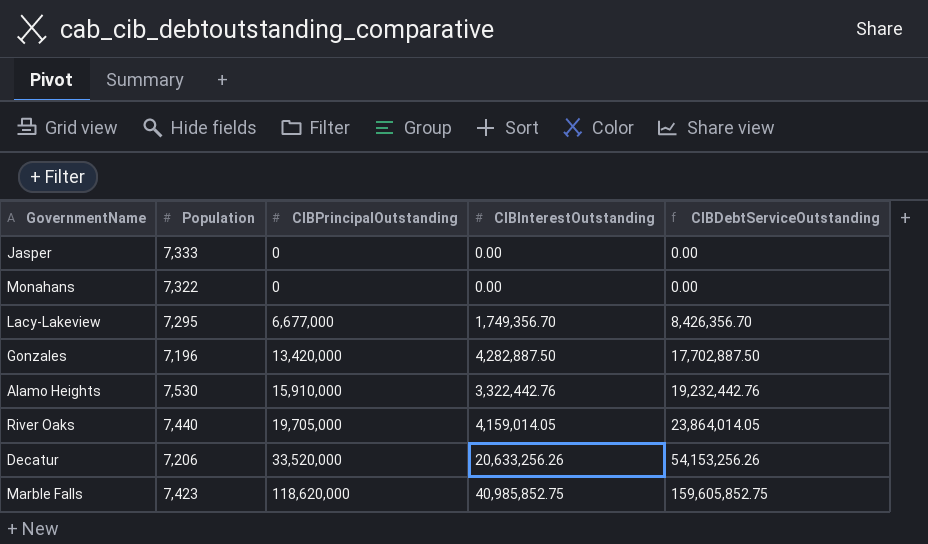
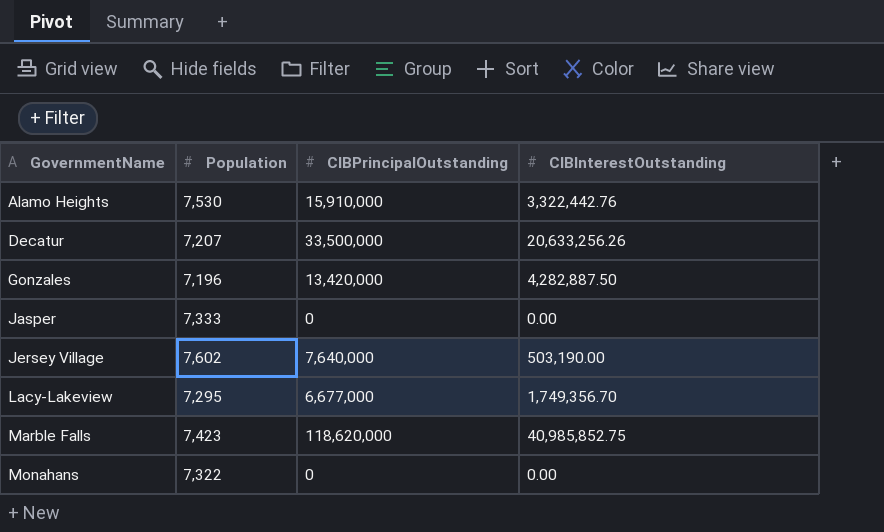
row order: CIBPrincipalOutstanding ascending -> GovernmentName ascending
column CIBDebtServiceOutstanding | formula: [CIBPrincipalOutstanding] + [CIBInterestOutstanding] -> none
row River Oaks: 7,440 | 19,705,000 | 4,159,014.05 | 23,864,014.05 -> none
Decatur | Population: 7,206 -> 7,207
Decatur | CIBPrincipalOutstanding: 33,520,000 -> 33,500,000
row Jersey Village: none -> 7,602 | 7,640,000 | 503,190.00

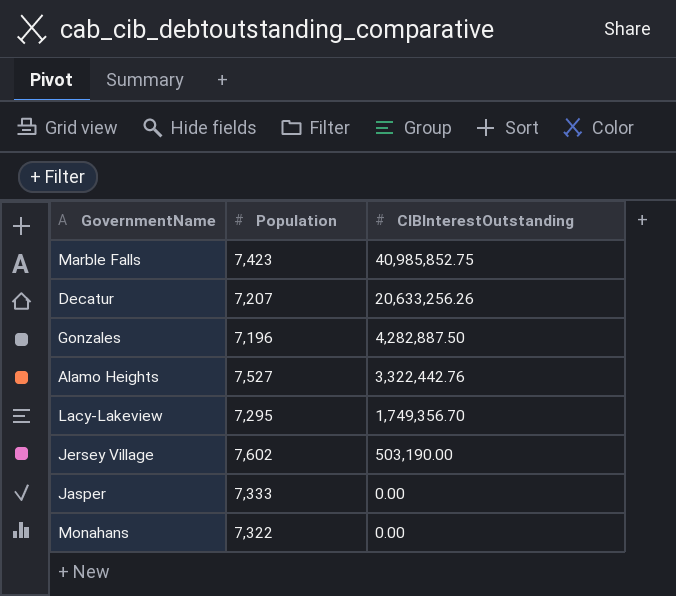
row order: GovernmentName ascending -> CIBInterestOutstanding descending
column CIBPrincipalOutstanding | position: 3 -> none
Alamo Heights | Population: 7,530 -> 7,527

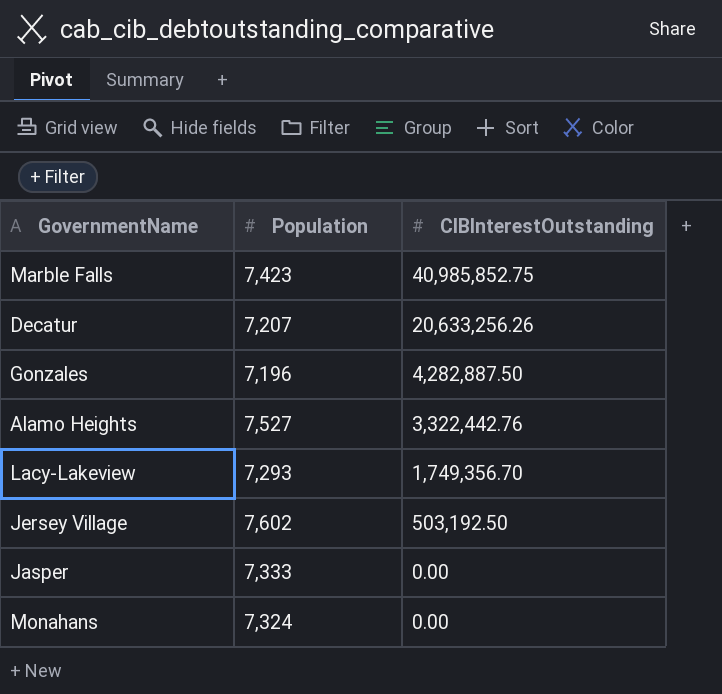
Lacy-Lakeview | Population: 7,295 -> 7,293
Jersey Village | CIBInterestOutstanding: 503,190.00 -> 503,192.50
Monahans | Population: 7,322 -> 7,324

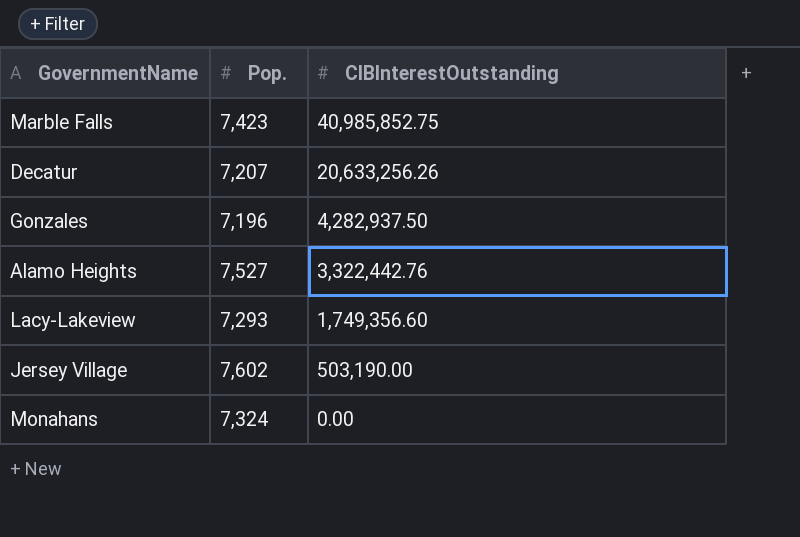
column name: Population -> Pop.
row Jasper: 7,333 | 0.00 -> none
Gonzales | CIBInterestOutstanding: 4,282,887.50 -> 4,282,937.50
Lacy-Lakeview | CIBInterestOutstanding: 1,749,356.70 -> 1,749,356.60
Jersey Village | CIBInterestOutstanding: 503,192.50 -> 503,190.00

